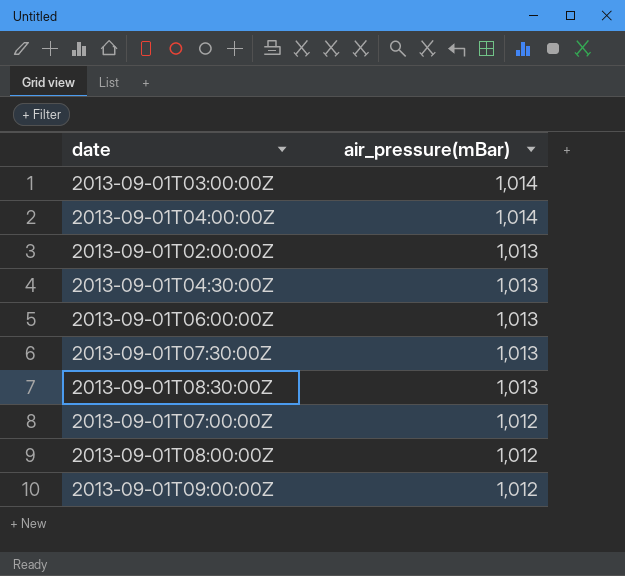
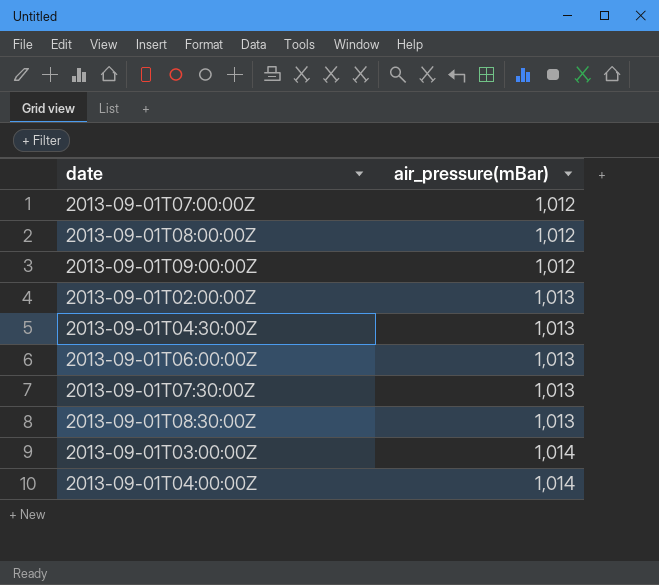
row order: air_pressure(mBar) descending -> air_pressure(mBar) ascending

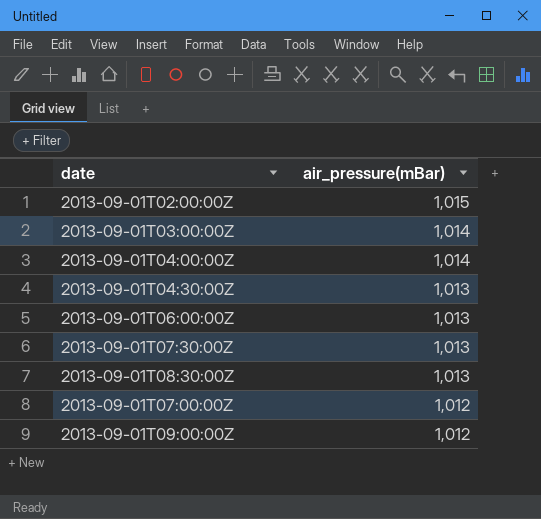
row order: air_pressure(mBar) ascending -> air_pressure(mBar) descending
row 2013-09-01T08:00:00Z: 1,012 -> none
2013-09-01T02:00:00Z | air_pressure(mBar): 1,013 -> 1,015

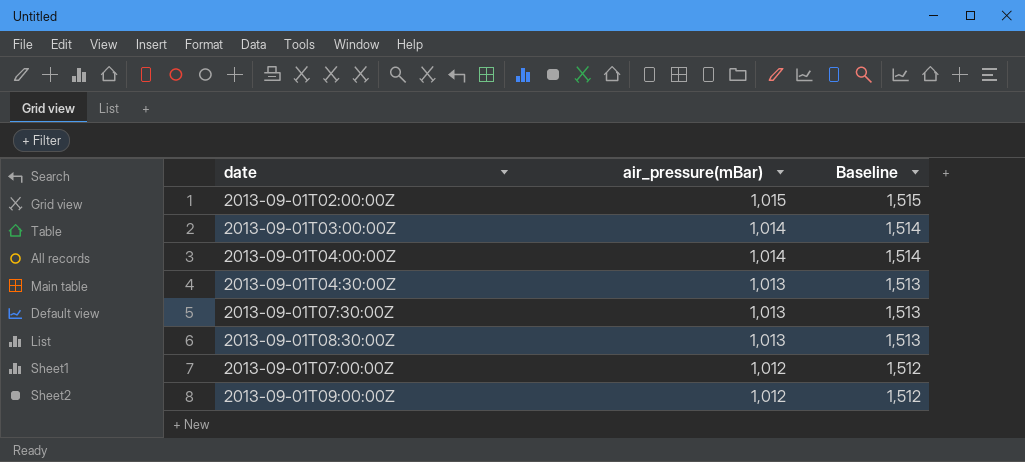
column Baseline | formula: none -> [air_pressure(mBar)] + 500
row 2013-09-01T06:00:00Z: 1,013 -> none

